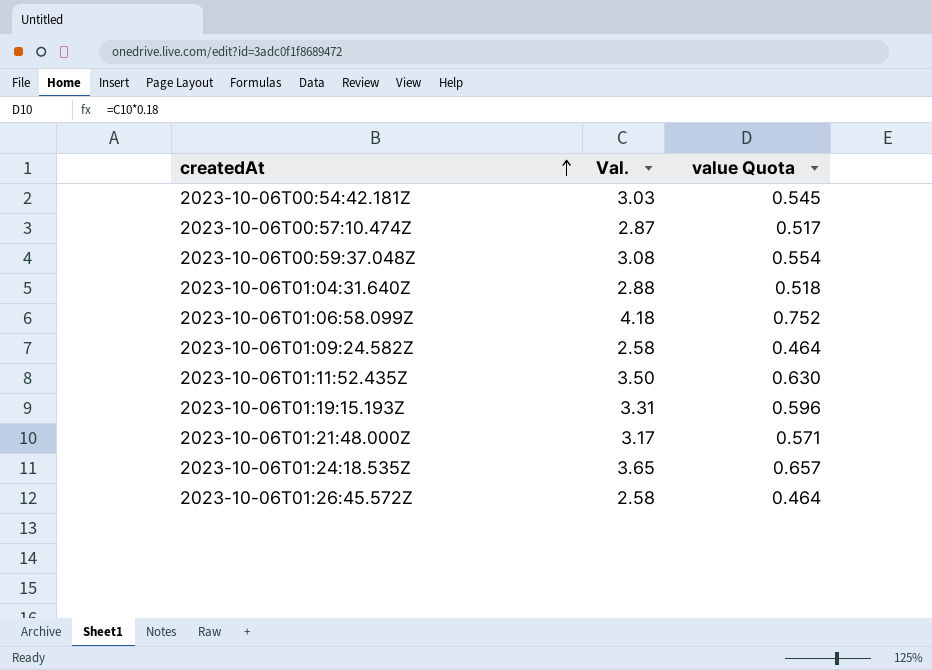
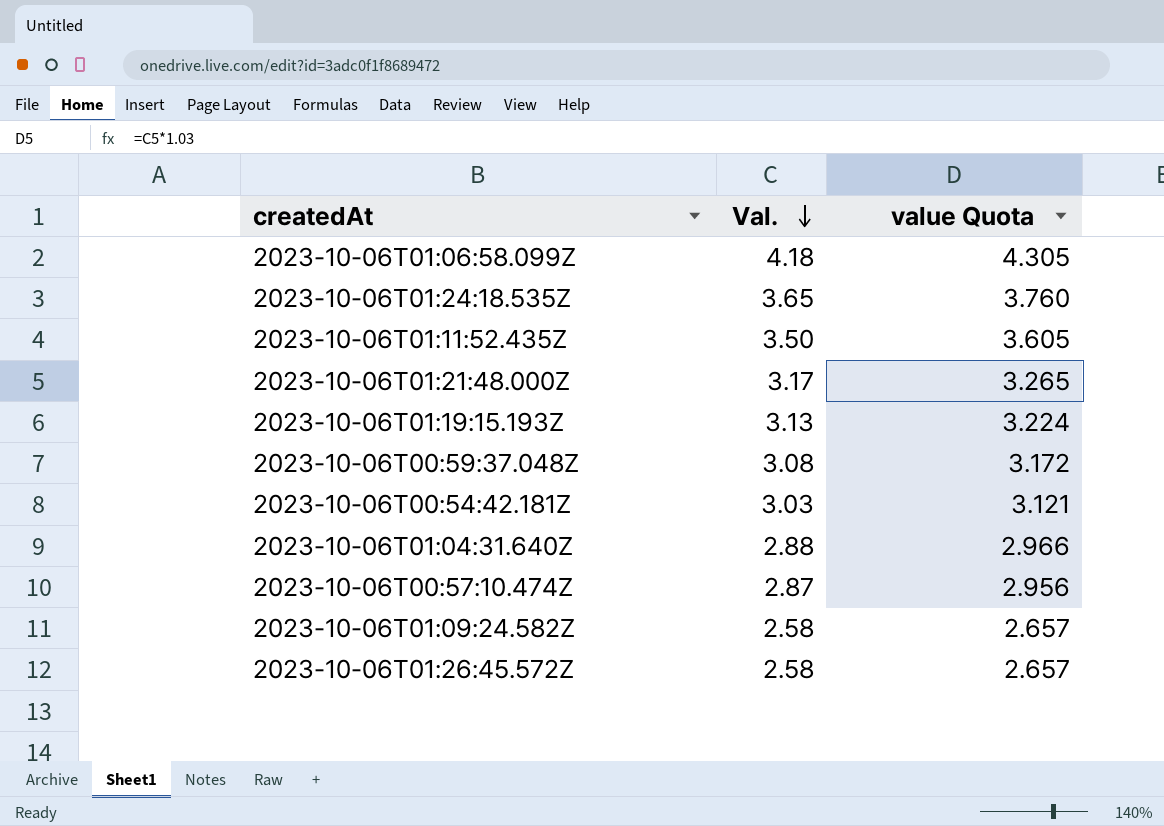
row order: createdAt ascending -> Val. descending
column value Quota | formula: [Val.] * 0.18 -> [Val.] * 1.03
2023-10-06T01:19:15.193Z | Val.: 3.31 -> 3.13

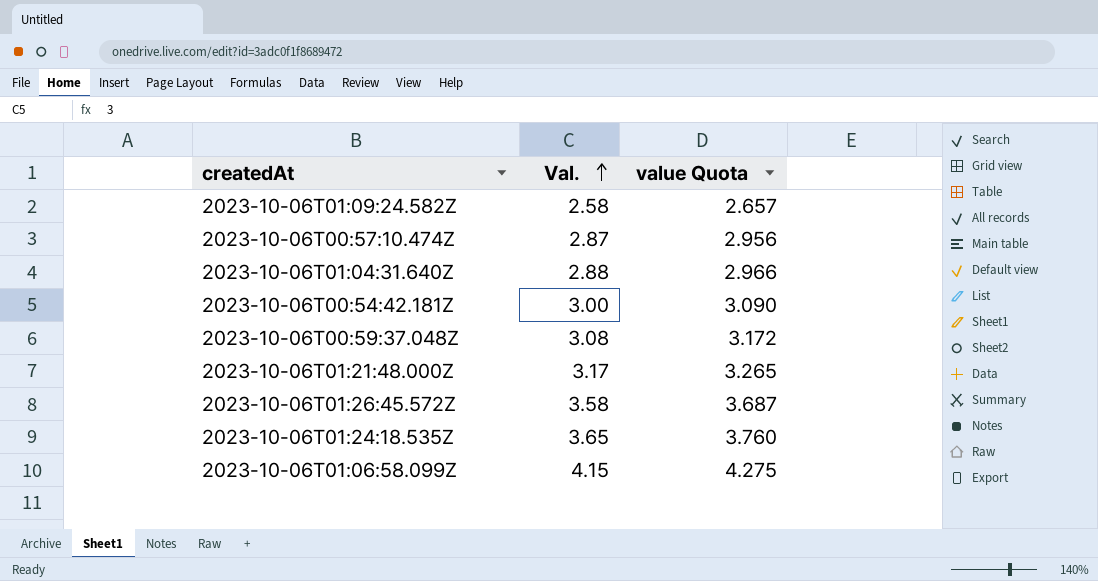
row order: Val. descending -> Val. ascending
row 2023-10-06T01:11:52.435Z: 3.50 | 3.605 -> none
row 2023-10-06T01:19:15.193Z: 3.13 | 3.224 -> none
2023-10-06T00:54:42.181Z | Val.: 3.03 -> 3.00
2023-10-06T00:54:42.181Z | value Quota: 3.121 -> 3.090
2023-10-06T01:26:45.572Z | Val.: 2.58 -> 3.58
2023-10-06T01:26:45.572Z | value Quota: 2.657 -> 3.687
2023-10-06T01:06:58.099Z | Val.: 4.18 -> 4.15
2023-10-06T01:06:58.099Z | value Quota: 4.305 -> 4.275

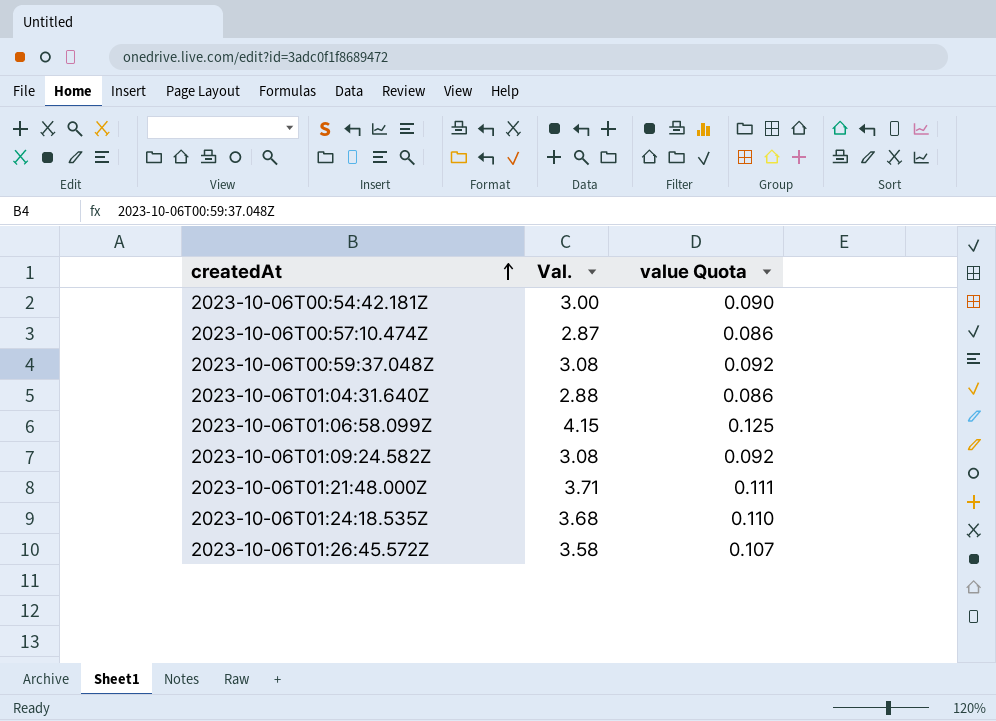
row order: Val. ascending -> createdAt ascending
column value Quota | formula: [Val.] * 1.03 -> [Val.] * 0.03
2023-10-06T01:09:24.582Z | Val.: 2.58 -> 3.08
2023-10-06T01:21:48.000Z | Val.: 3.17 -> 3.71
2023-10-06T01:24:18.535Z | Val.: 3.65 -> 3.68

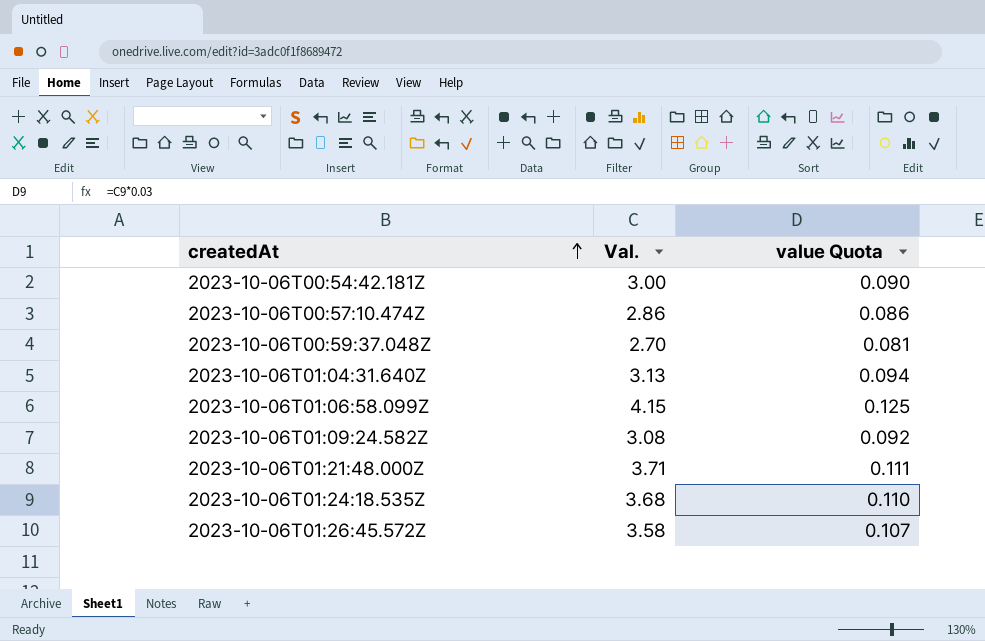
2023-10-06T00:57:10.474Z | Val.: 2.87 -> 2.86
2023-10-06T00:59:37.048Z | Val.: 3.08 -> 2.70
2023-10-06T00:59:37.048Z | value Quota: 0.092 -> 0.081
2023-10-06T01:04:31.640Z | Val.: 2.88 -> 3.13
2023-10-06T01:04:31.640Z | value Quota: 0.086 -> 0.094

